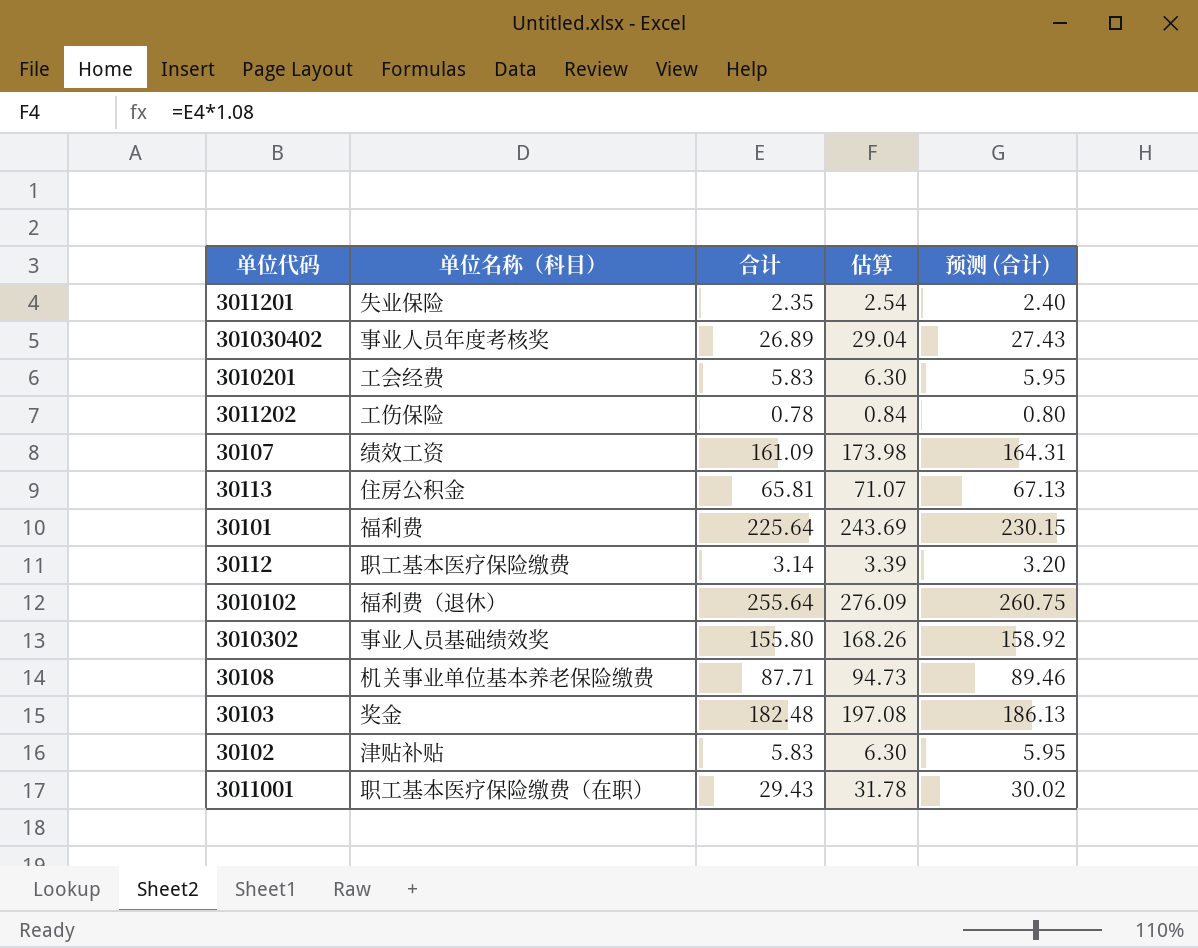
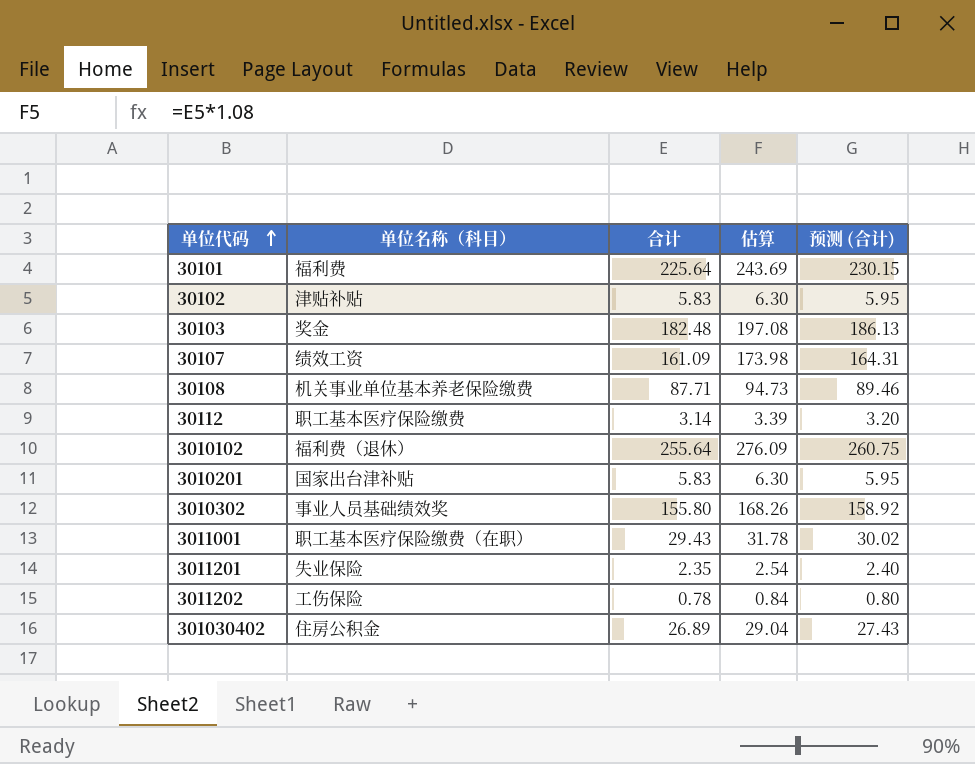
row order: none -> 单位代码 ascending
row 30113: 住房公积金 | 65.81 | 71.07 | 67.13 -> none
3010201 | 单位名称（科目）: 工会经费 -> 国家出台津补贴
301030402 | 单位名称（科目）: 事业人员年度考核奖 -> 住房公积金

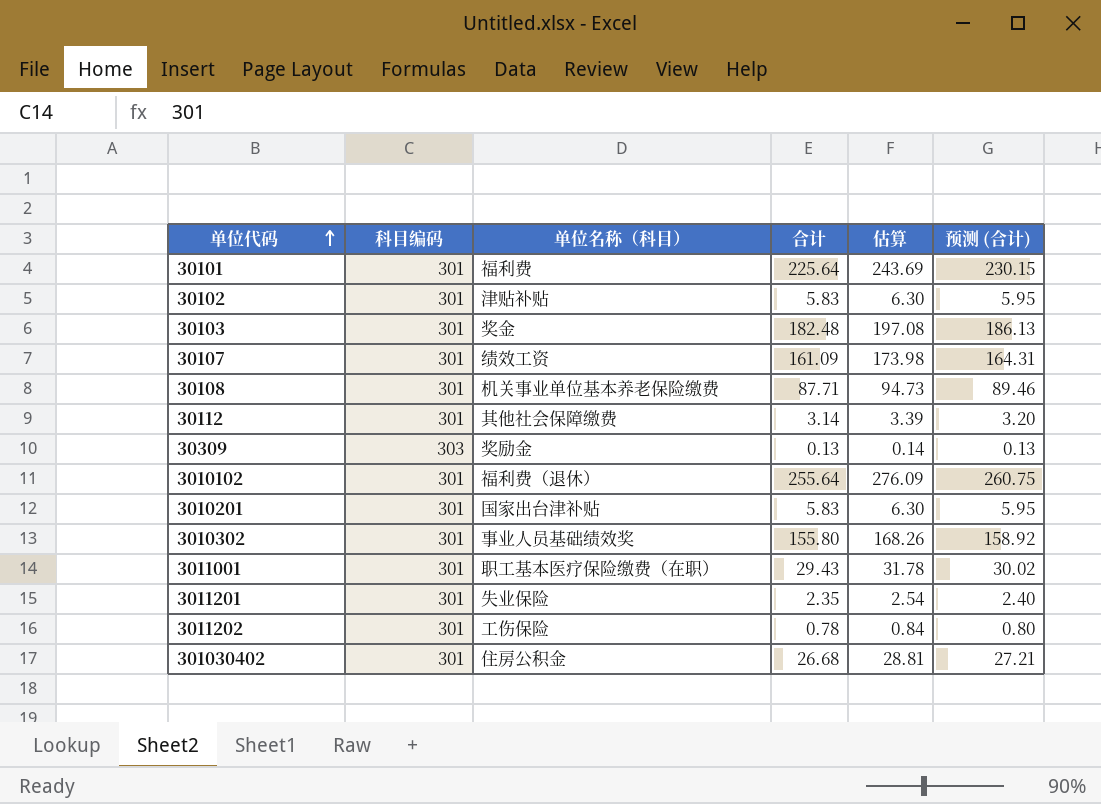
column 科目编码 | position: none -> 2
30112 | 单位名称（科目）: 职工基本医疗保险缴费 -> 其他社会保障缴费
row 30309: none -> 303 | 奖励金 | 0.13 | 0.14 | 0.13
301030402 | 合计: 26.89 -> 26.68
301030402 | 估算: 29.04 -> 28.81
301030402 | 预测 (合计): 27.43 -> 27.21

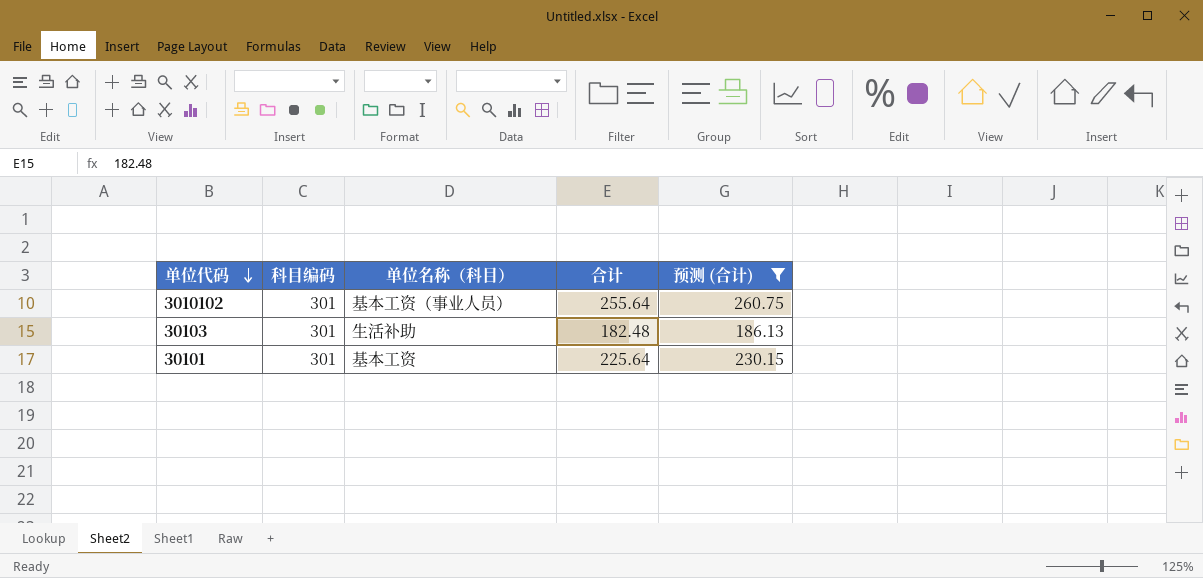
filter: none -> 预测 (合计) >= 186.13
row order: 单位代码 ascending -> 单位代码 descending
column 估算 | formula: [合计] * 1.08 -> none
3010102 | 单位名称（科目）: 福利费（退休） -> 基本工资（事业人员）
30103 | 单位名称（科目）: 奖金 -> 生活补助
30101 | 单位名称（科目）: 福利费 -> 基本工资

